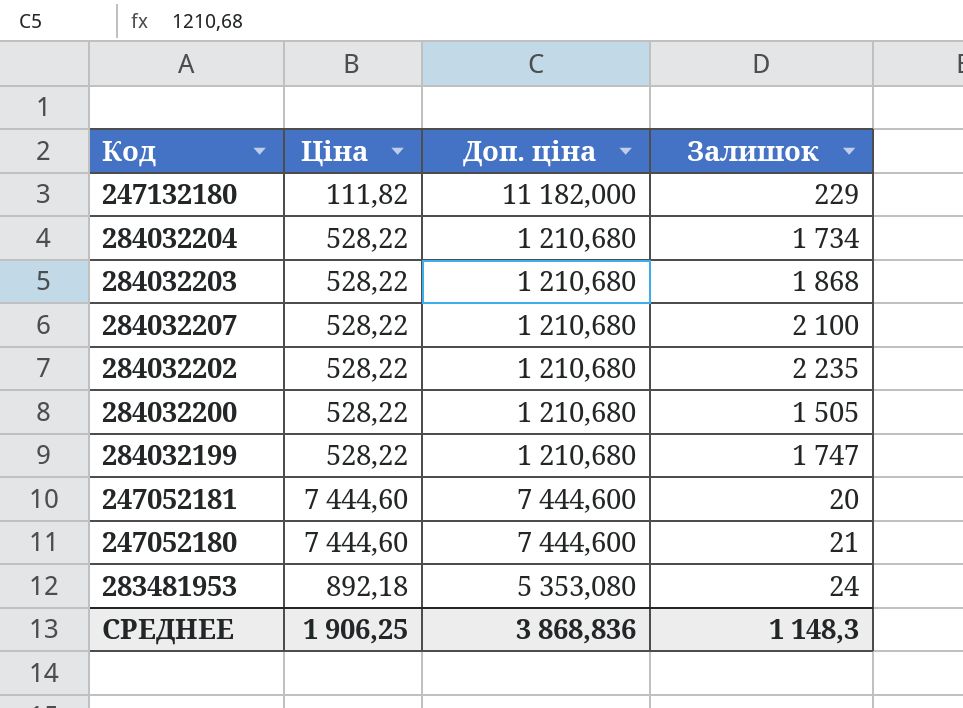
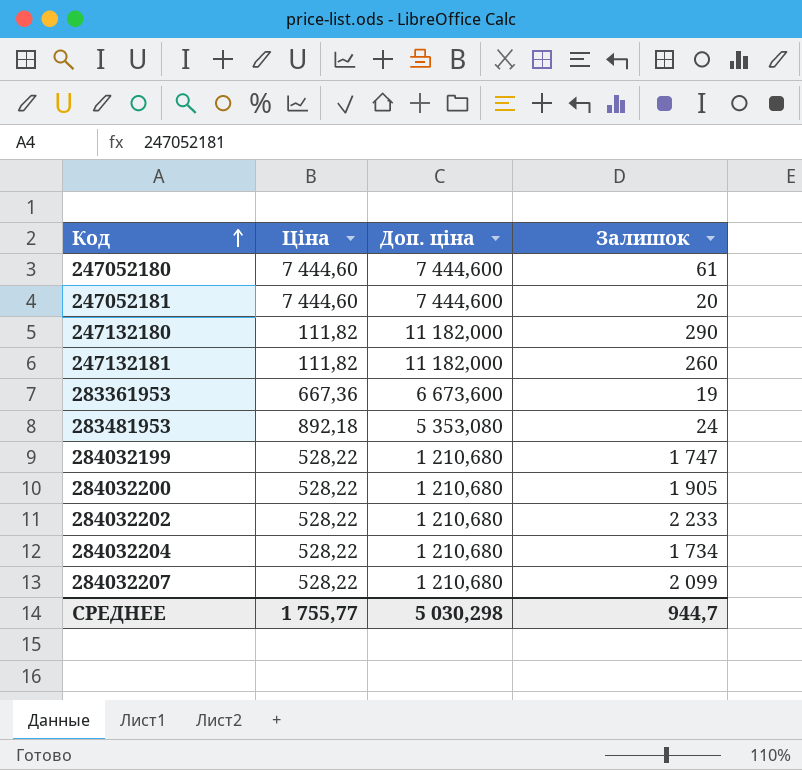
row order: none -> Код ascending
row 284032203: 528,22 | 1 210,680 | 1 868 -> none
247052180 | Залишок: 21 -> 61
247132180 | Залишок: 229 -> 290
row 247132181: none -> 111,82 | 11 182,000 | 260
row 283361953: none -> 667,36 | 6 673,600 | 19
284032200 | Залишок: 1 505 -> 1 905
284032202 | Залишок: 2 235 -> 2 233
284032207 | Залишок: 2 100 -> 2 099
СРЕДНЕЕ | Ціна: 1 906,25 -> 1 755,77
СРЕДНЕЕ | Доп. ціна: 3 868,836 -> 5 030,298
СРЕДНЕЕ | Залишок: 1 148,3 -> 944,7

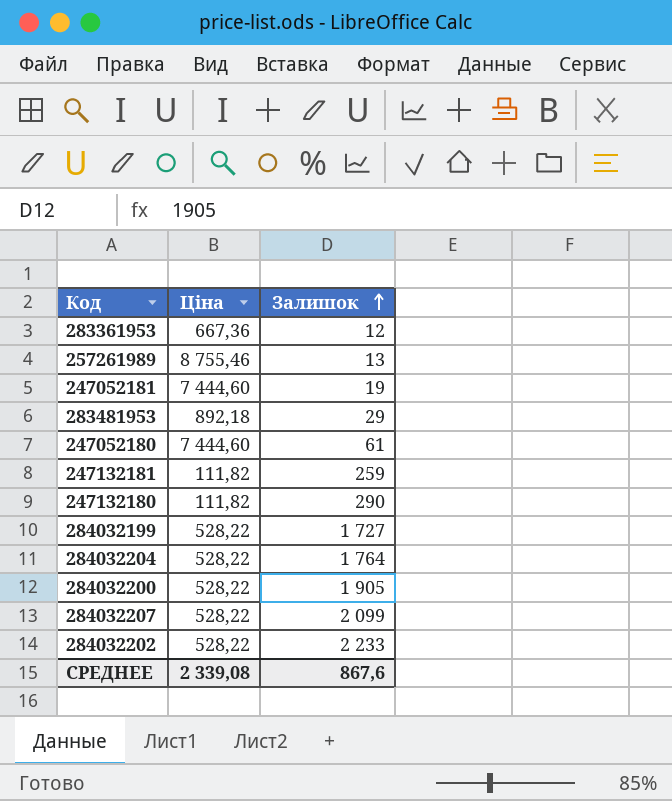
row order: Код ascending -> Залишок ascending
column Доп. ціна | position: 3 -> none
283361953 | Залишок: 19 -> 12
row 257261989: none -> 8 755,46 | 13
247052181 | Залишок: 20 -> 19
283481953 | Залишок: 24 -> 29
247132181 | Залишок: 260 -> 259
284032199 | Залишок: 1 747 -> 1 727
284032204 | Залишок: 1 734 -> 1 764
СРЕДНЕЕ | Ціна: 1 755,77 -> 2 339,08
СРЕДНЕЕ | Залишок: 944,7 -> 867,6

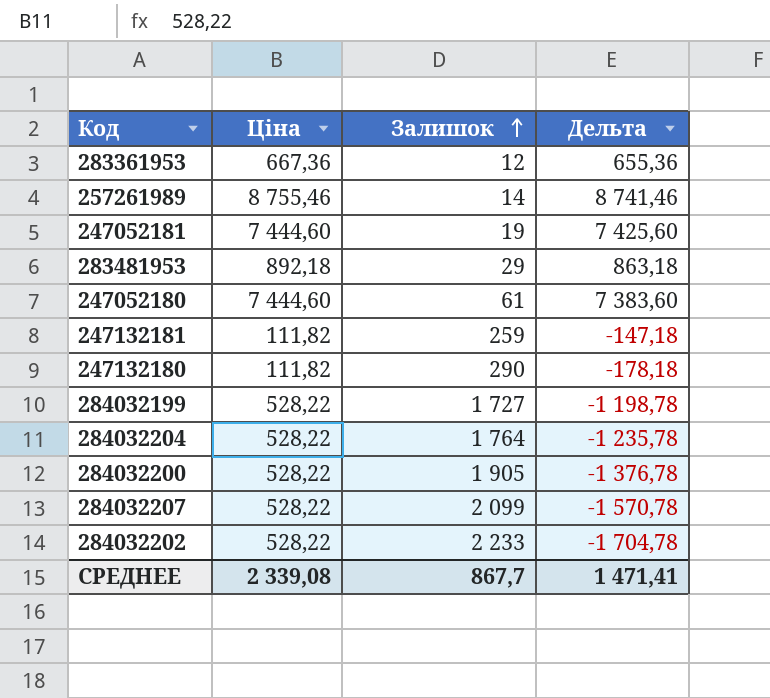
column Дельта | formula: none -> [Ціна] - [Залишок]
257261989 | Залишок: 13 -> 14
СРЕДНЕЕ | Залишок: 867,6 -> 867,7

